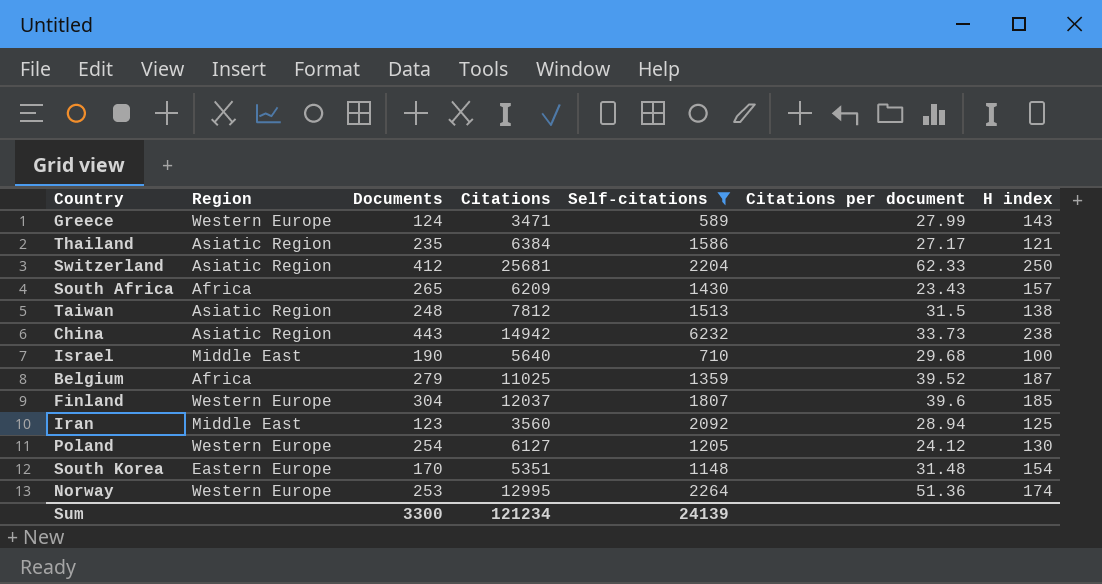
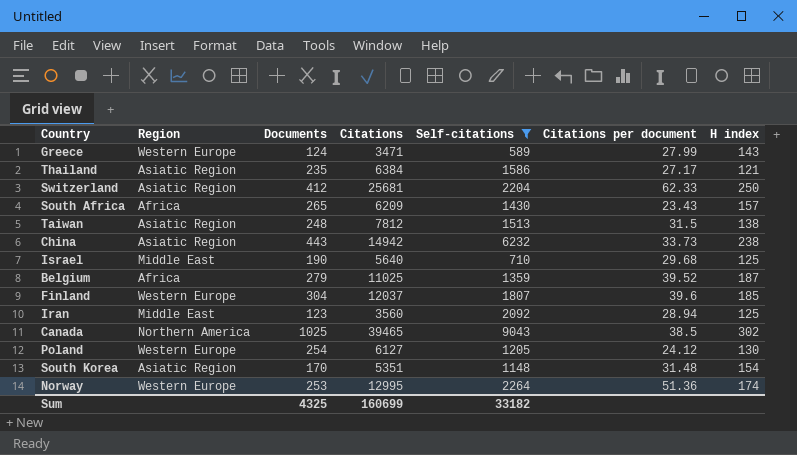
Israel | H index: 100 -> 125
row Canada: none -> Northern America | 1025 | 39465 | 9043 | 38.5 | 302
South Korea | Region: Eastern Europe -> Asiatic Region
Sum | Documents: 3300 -> 4325
Sum | Citations: 121234 -> 160699
Sum | Self-citations: 24139 -> 33182

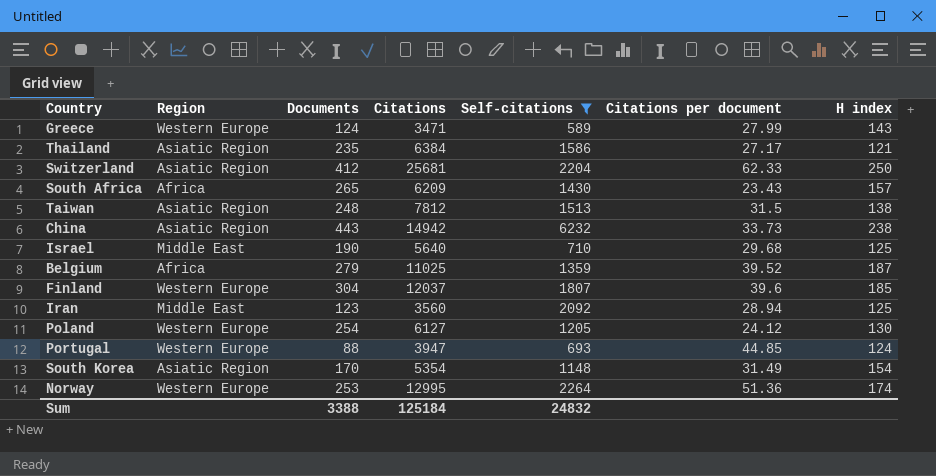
row Canada: Northern America | 1025 | 39465 | 9043 | 38.5 | 302 -> none
row Portugal: none -> Western Europe | 88 | 3947 | 693 | 44.85 | 124
South Korea | Citations: 5351 -> 5354
South Korea | Citations per document: 31.48 -> 31.49
Sum | Documents: 4325 -> 3388
Sum | Citations: 160699 -> 125184
Sum | Self-citations: 33182 -> 24832

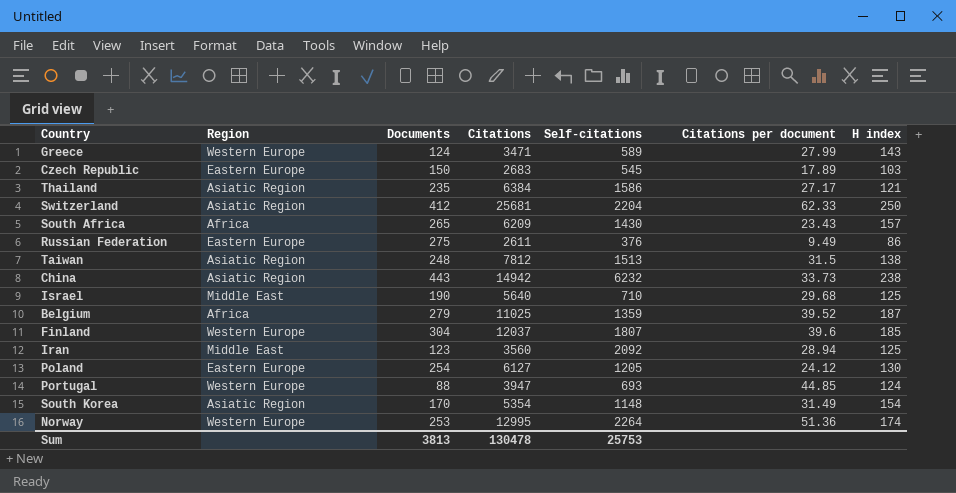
filter: Self-citations >= 589 -> none
Poland | Region: Western Europe -> Eastern Europe
Sum | Documents: 3388 -> 3813
Sum | Citations: 125184 -> 130478
Sum | Self-citations: 24832 -> 25753

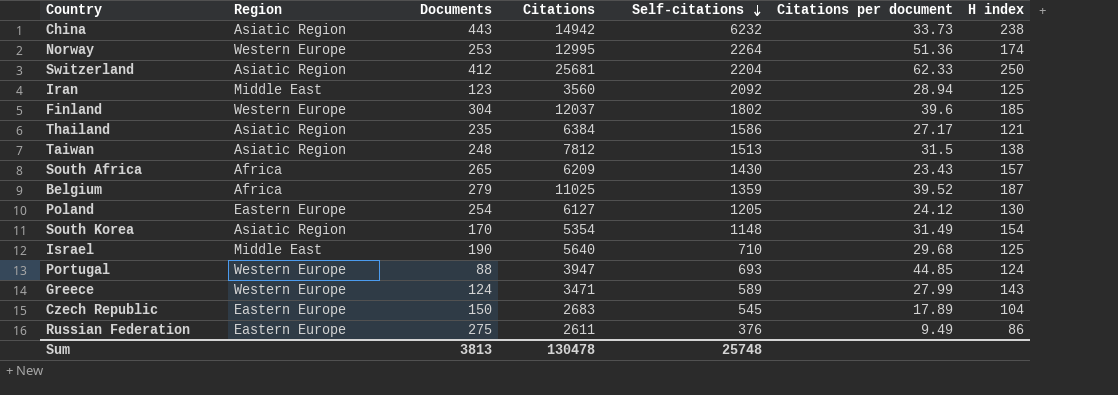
row order: none -> Self-citations descending
Finland | Self-citations: 1807 -> 1802
Czech Republic | H index: 103 -> 104
Sum | Self-citations: 25753 -> 25748

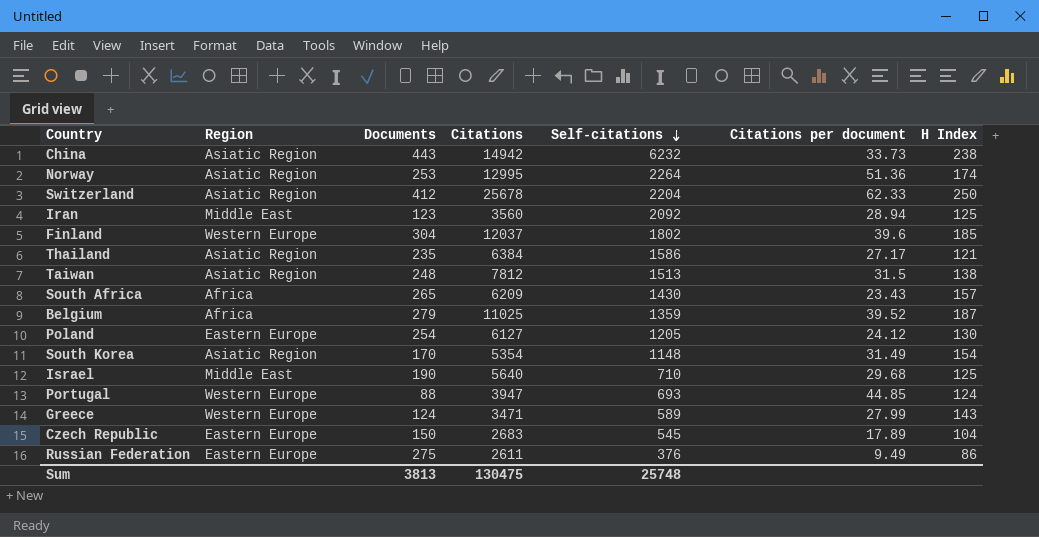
column name: H index -> H Index
Norway | Region: Western Europe -> Asiatic Region
Switzerland | Citations: 25681 -> 25678
Sum | Citations: 130478 -> 130475

